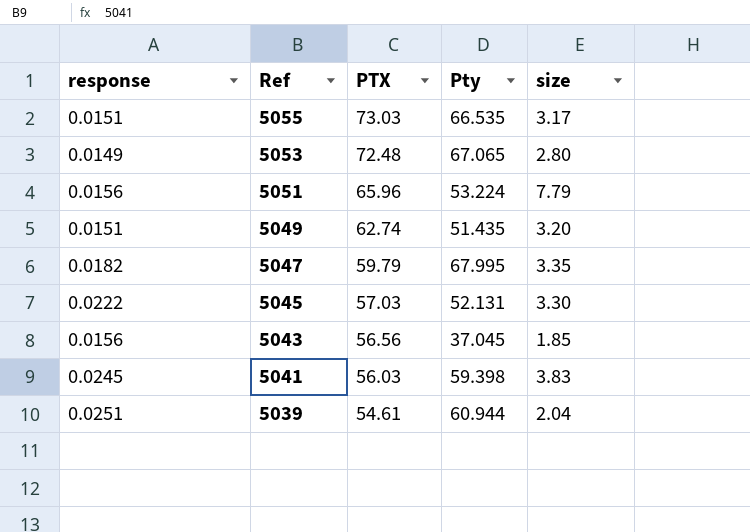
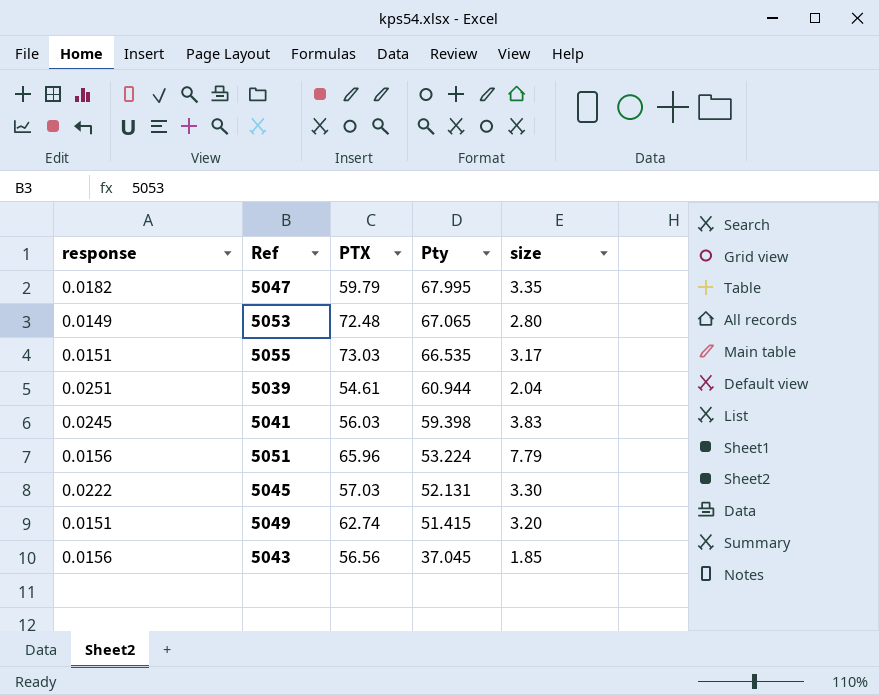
row order: Ref descending -> Pty descending
5049 | Pty: 51.435 -> 51.415

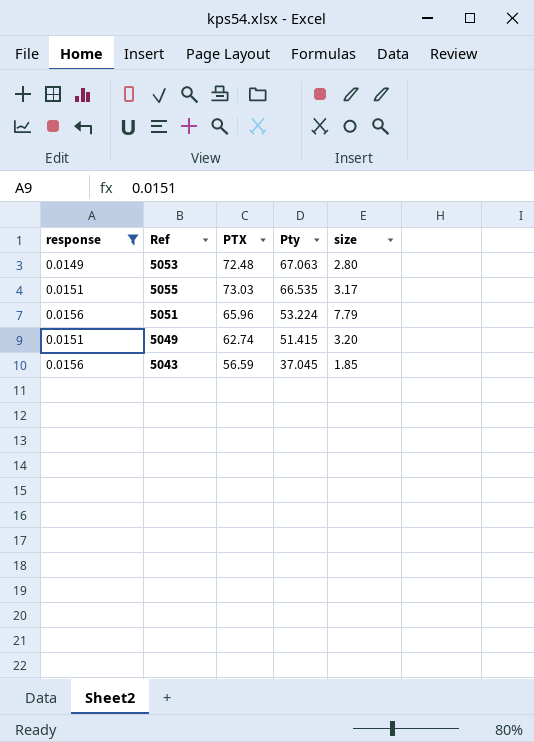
filter: none -> response <= 0.0156
5053 | Pty: 67.065 -> 67.063
5043 | PTX: 56.56 -> 56.59

